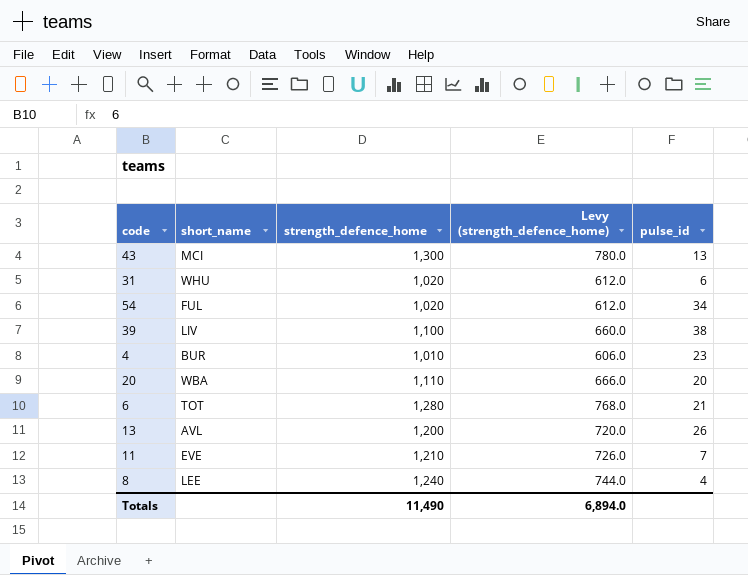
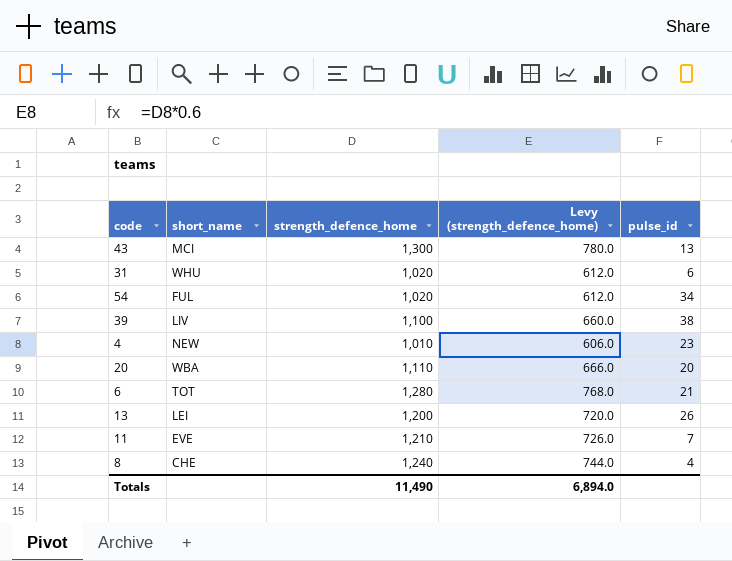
4 | short_name: BUR -> NEW
13 | short_name: AVL -> LEI
8 | short_name: LEE -> CHE

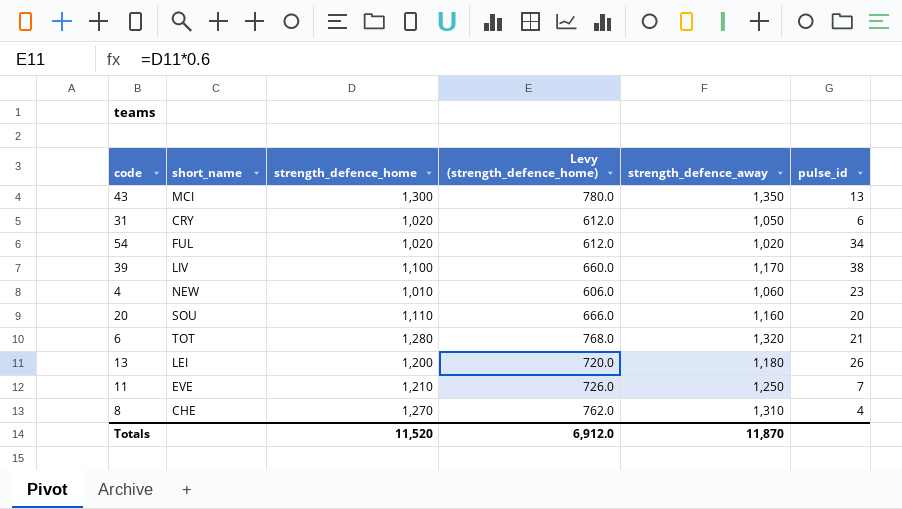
column strength_defence_away | position: none -> 5
31 | short_name: WHU -> CRY
20 | short_name: WBA -> SOU
8 | strength_defence_home: 1,240 -> 1,270
8 | Levy (strength_defence_home): 744.0 -> 762.0
Totals | strength_defence_home: 11,490 -> 11,520
Totals | Levy (strength_defence_home): 6,894.0 -> 6,912.0

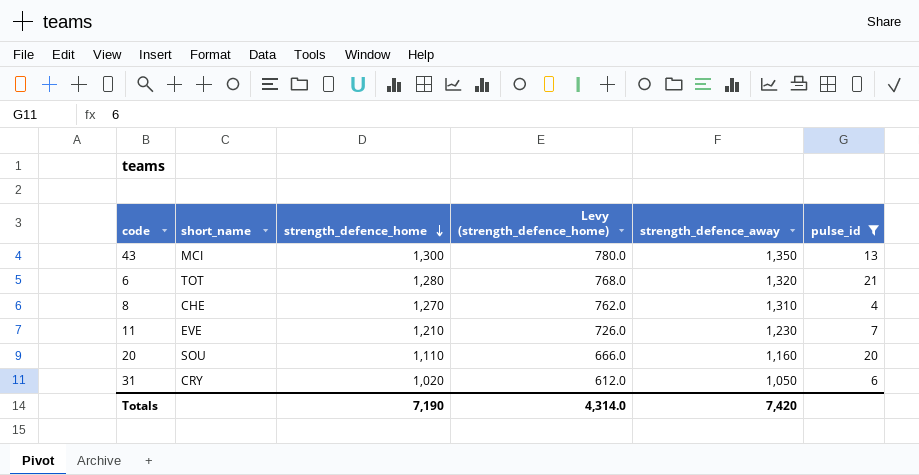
filter: none -> pulse_id <= 21
row order: none -> strength_defence_home descending
11 | strength_defence_away: 1,250 -> 1,230
Totals | strength_defence_home: 11,520 -> 7,190
Totals | Levy (strength_defence_home): 6,912.0 -> 4,314.0
Totals | strength_defence_away: 11,870 -> 7,420

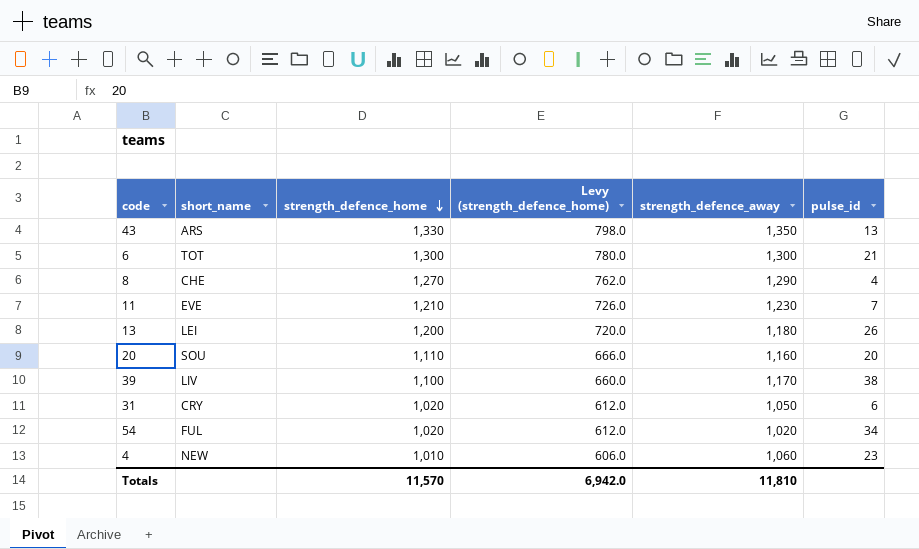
filter: pulse_id <= 21 -> none
43 | short_name: MCI -> ARS
43 | strength_defence_home: 1,300 -> 1,330
43 | Levy (strength_defence_home): 780.0 -> 798.0
6 | strength_defence_home: 1,280 -> 1,300
6 | Levy (strength_defence_home): 768.0 -> 780.0
6 | strength_defence_away: 1,320 -> 1,300
8 | strength_defence_away: 1,310 -> 1,290
Totals | strength_defence_home: 7,190 -> 11,570
Totals | Levy (strength_defence_home): 4,314.0 -> 6,942.0
Totals | strength_defence_away: 7,420 -> 11,810

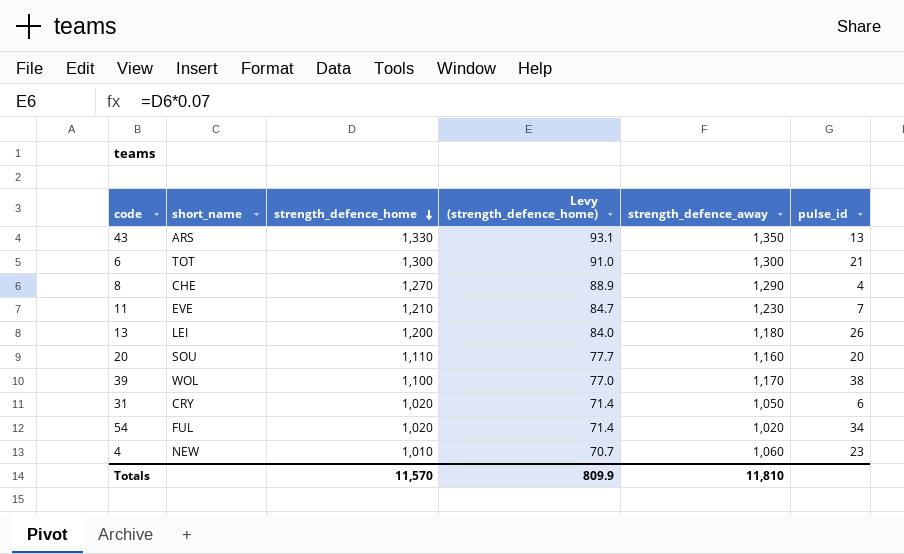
column Levy (strength_defence_home) | formula: [strength_defence_home] * 0.6 -> [strength_defence_home] * 0.07
39 | short_name: LIV -> WOL
Totals | Levy (strength_defence_home): 6,942.0 -> 809.9

